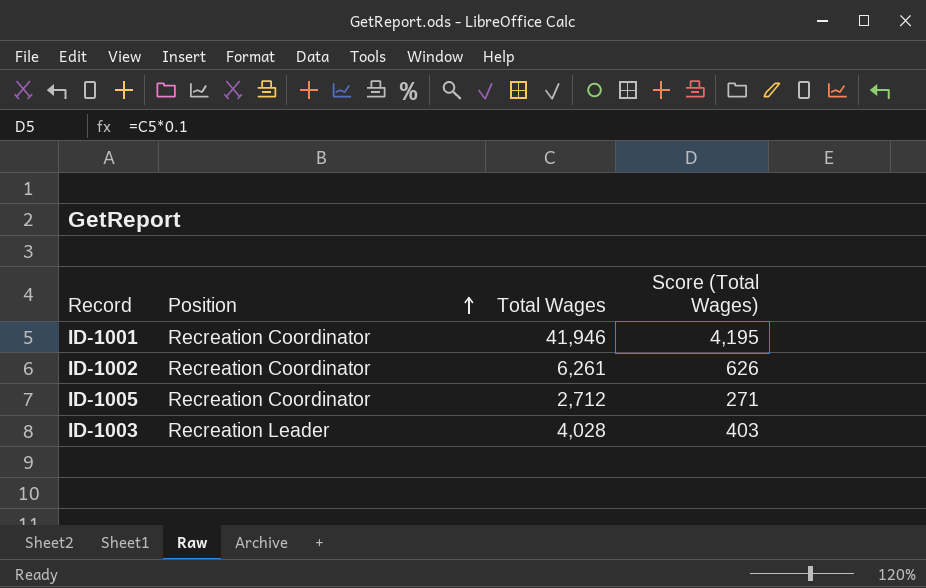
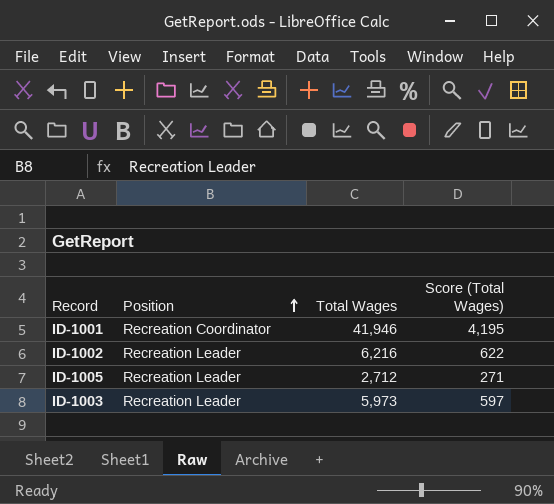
ID-1002 | Position: Recreation Coordinator -> Recreation Leader
ID-1002 | Total Wages: 6,261 -> 6,216
ID-1002 | Score (Total Wages): 626 -> 622
ID-1005 | Position: Recreation Coordinator -> Recreation Leader
ID-1003 | Total Wages: 4,028 -> 5,973
ID-1003 | Score (Total Wages): 403 -> 597

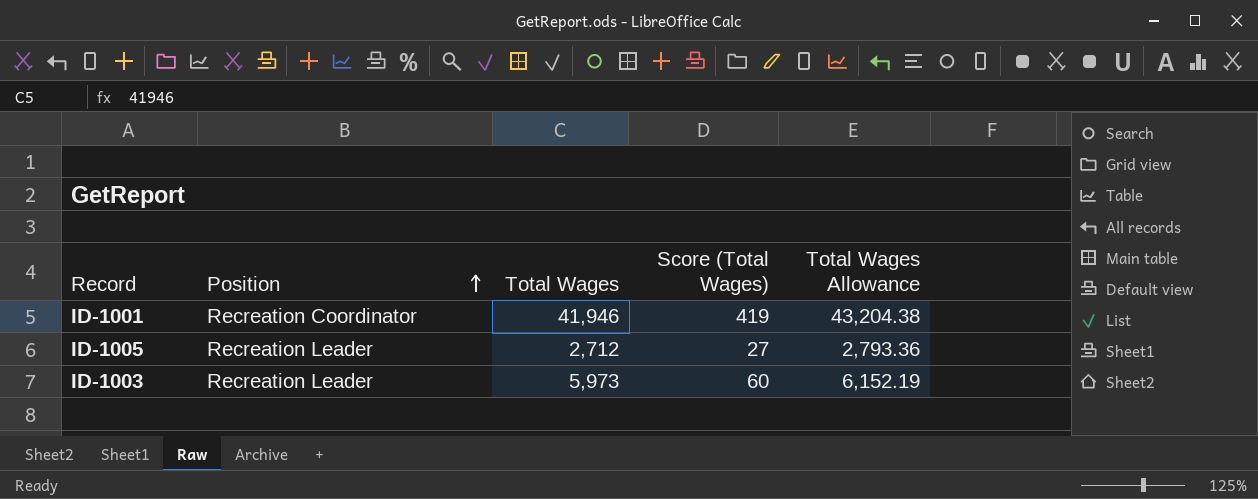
column Score (Total Wages) | formula: [Total Wages] * 0.1 -> [Total Wages] * 0.01
column Total Wages Allowance | formula: none -> [Total Wages] * 1.03
row ID-1002: Recreation Leader | 6,216 | 622 -> none

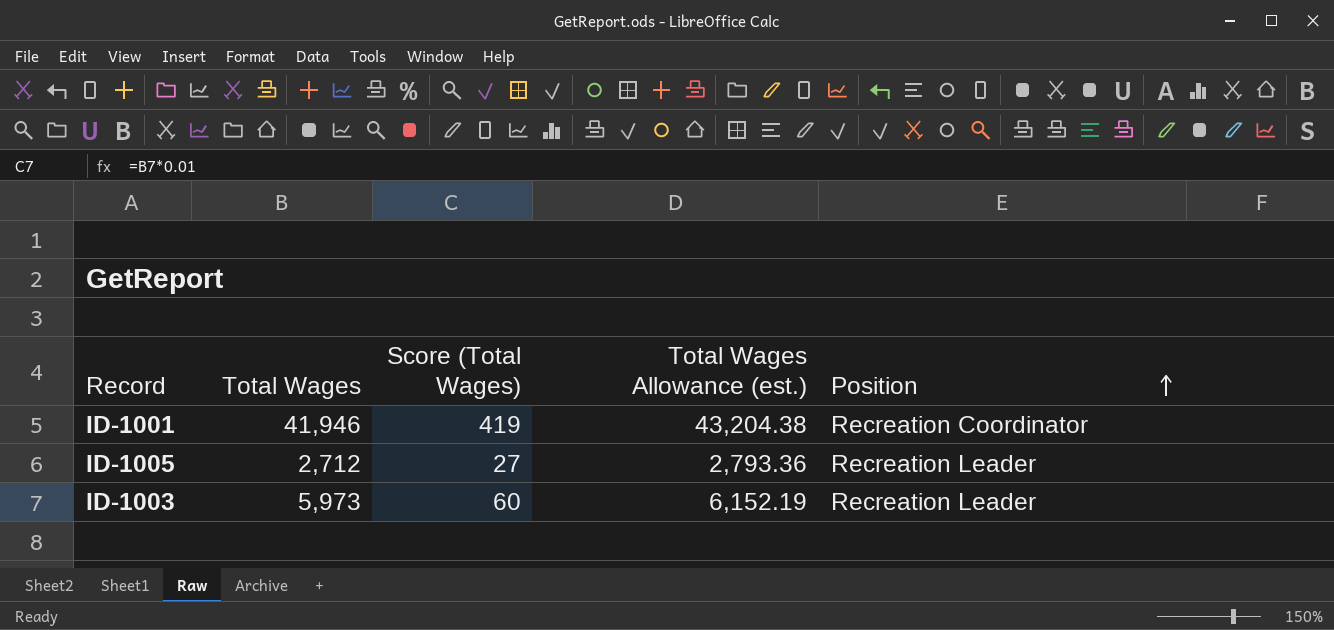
column name: Total Wages Allowance -> Total Wages Allowance (est.)
column Position | position: 2 -> 5

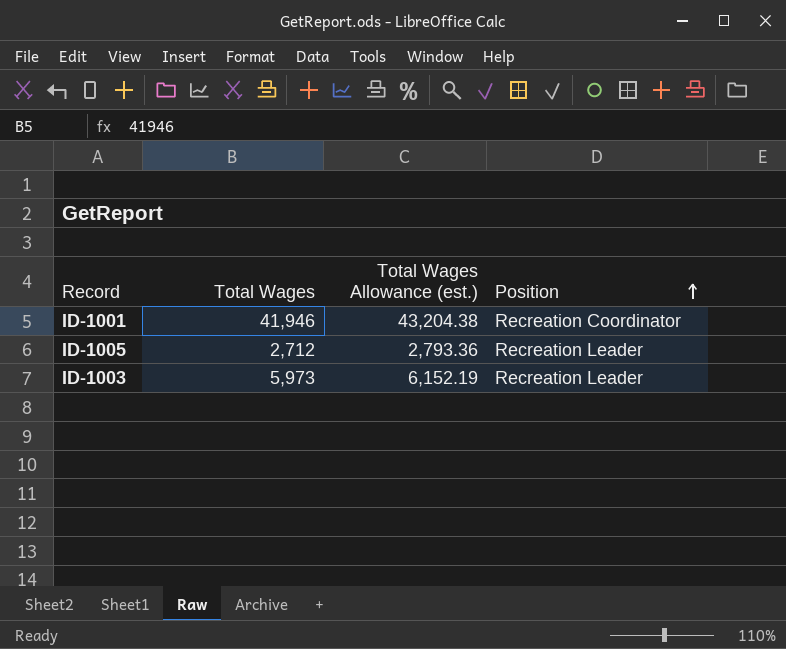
column Score (Total Wages) | formula: [Total Wages] * 0.01 -> none

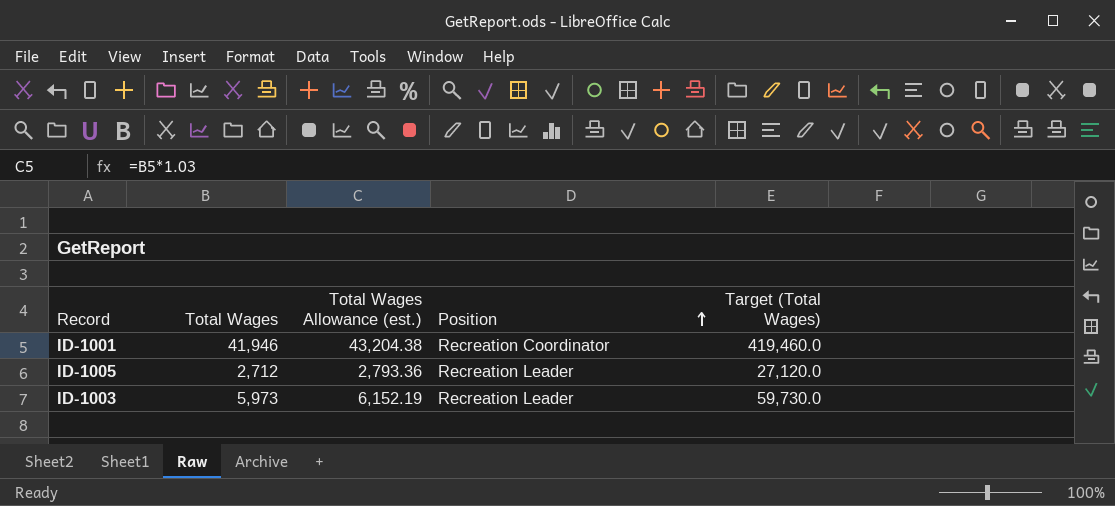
column Target (Total Wages) | formula: none -> [Total Wages] * 10

